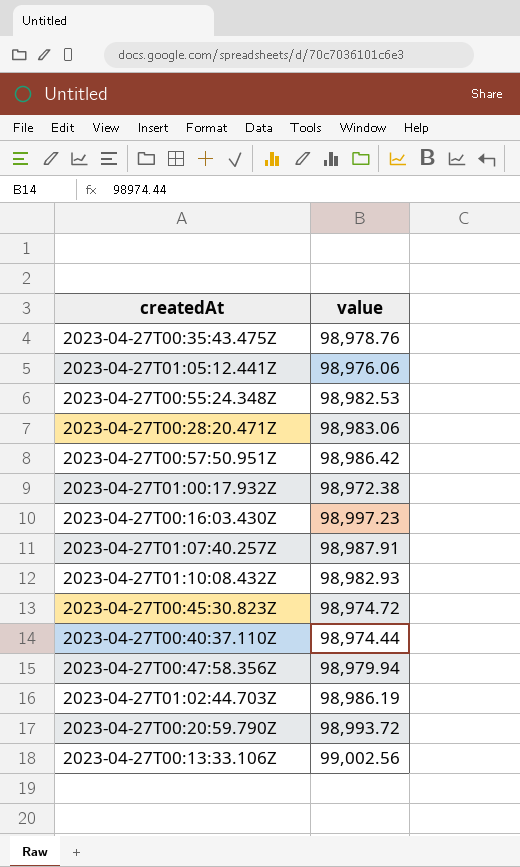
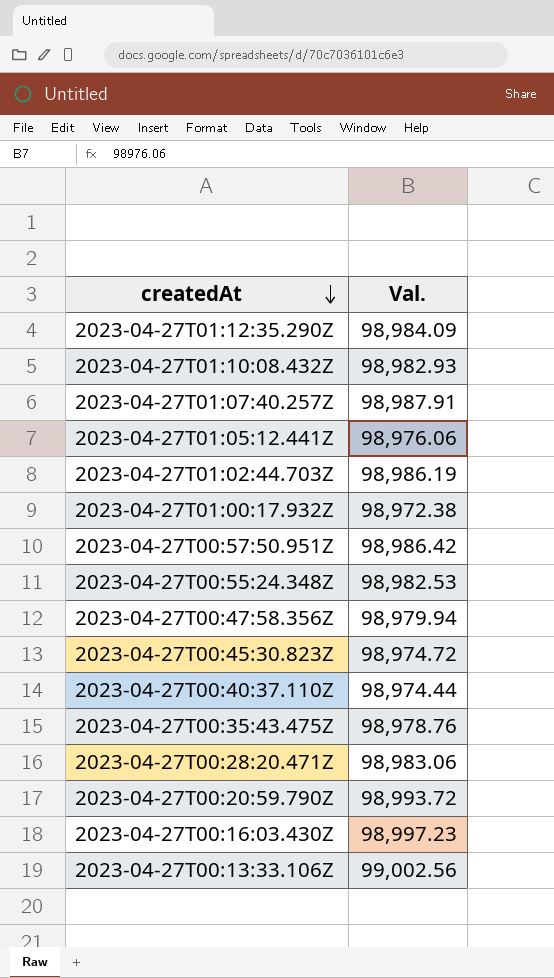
row order: none -> createdAt descending
column name: value -> Val.
row 2023-04-27T01:12:35.290Z: none -> 98,984.09

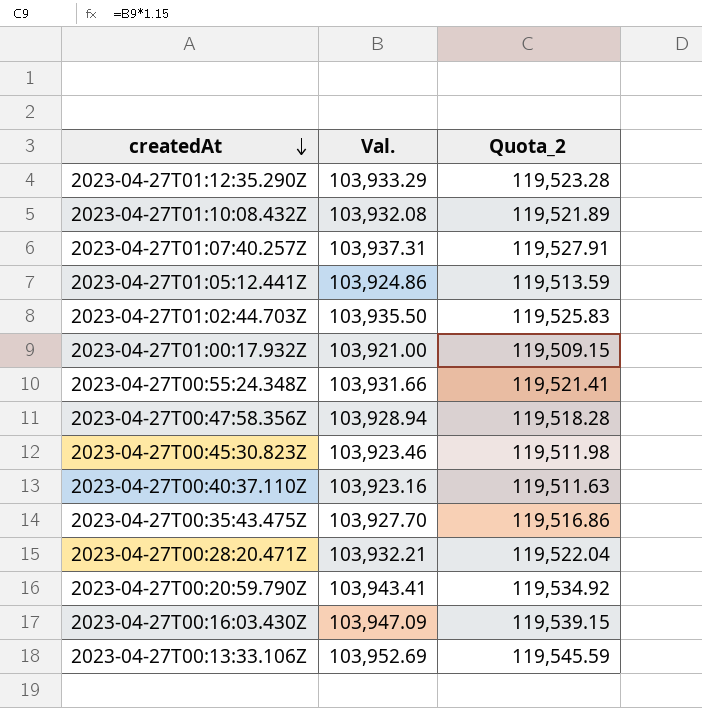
column Quota_2 | formula: none -> [Val.] * 1.15
row 2023-04-27T00:57:50.951Z: 98,986.42 -> none
2023-04-27T01:12:35.290Z | Val.: 98,984.09 -> 103,933.29
2023-04-27T01:10:08.432Z | Val.: 98,982.93 -> 103,932.08
2023-04-27T01:07:40.257Z | Val.: 98,987.91 -> 103,937.31
2023-04-27T01:05:12.441Z | Val.: 98,976.06 -> 103,924.86
2023-04-27T01:02:44.703Z | Val.: 98,986.19 -> 103,935.50
2023-04-27T01:00:17.932Z | Val.: 98,972.38 -> 103,921.00
2023-04-27T00:55:24.348Z | Val.: 98,982.53 -> 103,931.66
2023-04-27T00:47:58.356Z | Val.: 98,979.94 -> 103,928.94
2023-04-27T00:45:30.823Z | Val.: 98,974.72 -> 103,923.46
2023-04-27T00:40:37.110Z | Val.: 98,974.44 -> 103,923.16
2023-04-27T00:35:43.475Z | Val.: 98,978.76 -> 103,927.70
2023-04-27T00:28:20.471Z | Val.: 98,983.06 -> 103,932.21
2023-04-27T00:20:59.790Z | Val.: 98,993.72 -> 103,943.41
2023-04-27T00:16:03.430Z | Val.: 98,997.23 -> 103,947.09
2023-04-27T00:13:33.106Z | Val.: 99,002.56 -> 103,952.69

